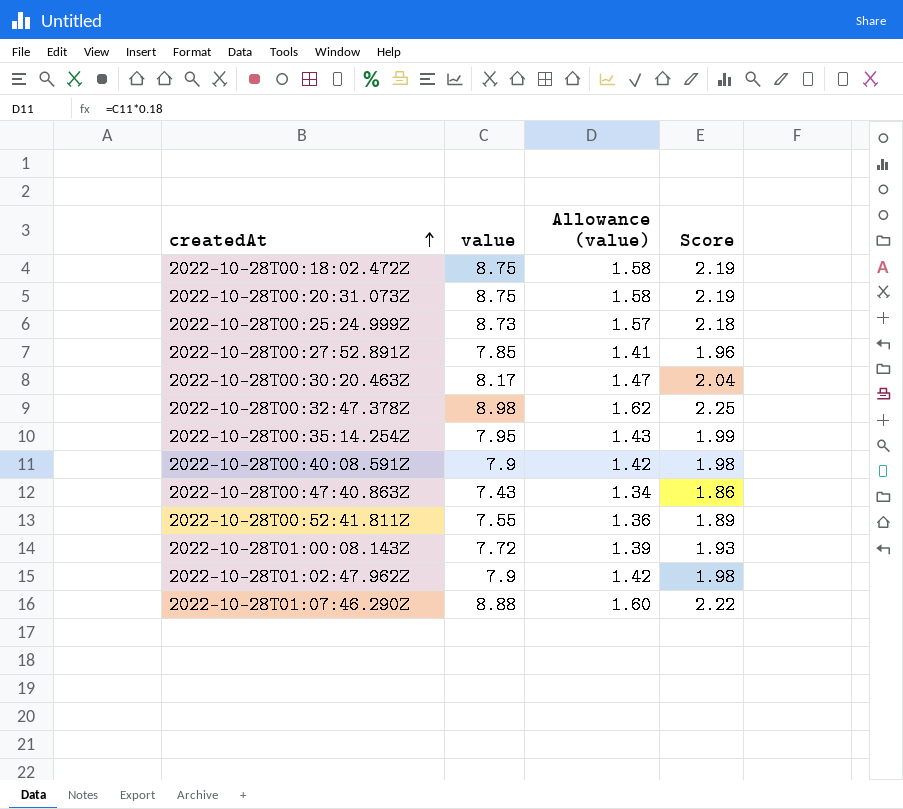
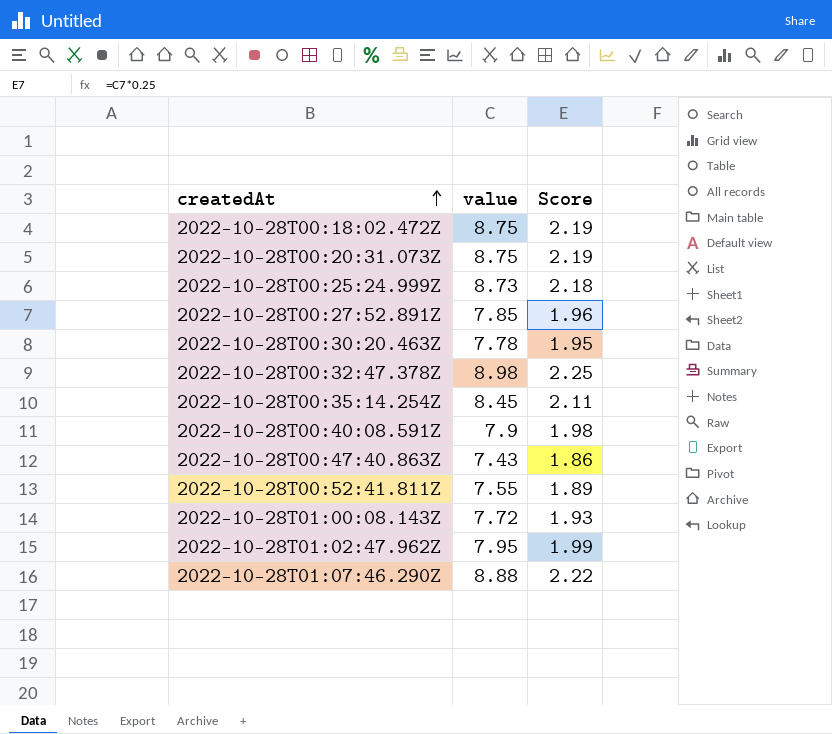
column Allowance (value) | formula: [value] * 0.18 -> none
2022-10-28T00:30:20.463Z | value: 8.17 -> 7.78
2022-10-28T00:30:20.463Z | Score: 2.04 -> 1.95
2022-10-28T00:35:14.254Z | value: 7.95 -> 8.45
2022-10-28T00:35:14.254Z | Score: 1.99 -> 2.11
2022-10-28T01:02:47.962Z | value: 7.9 -> 7.95
2022-10-28T01:02:47.962Z | Score: 1.98 -> 1.99

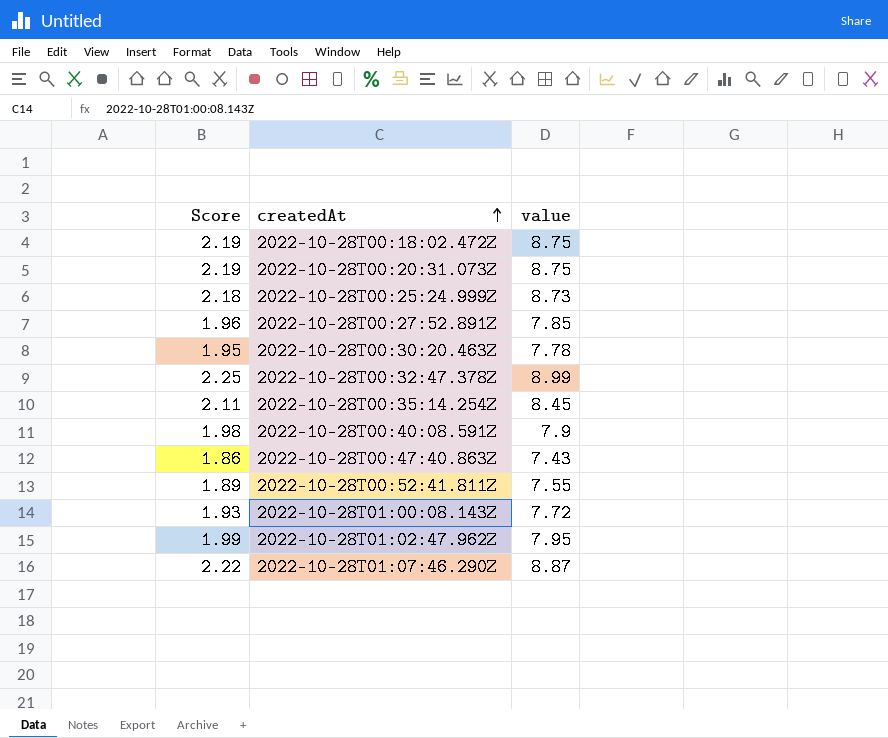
column Score | position: 3 -> 1
2022-10-28T00:32:47.378Z | value: 8.98 -> 8.99
2022-10-28T01:07:46.290Z | value: 8.88 -> 8.87

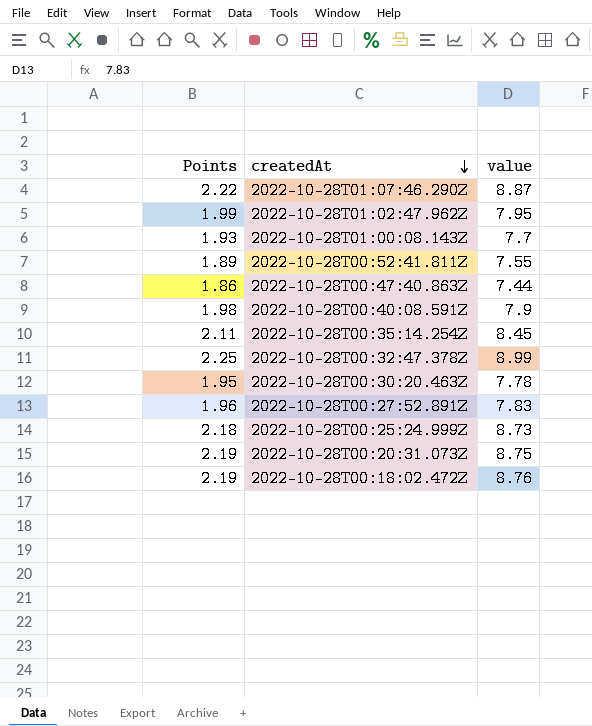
row order: createdAt ascending -> createdAt descending
column name: Score -> Points
2022-10-28T01:00:08.143Z | value: 7.72 -> 7.7
2022-10-28T00:47:40.863Z | value: 7.43 -> 7.44
2022-10-28T00:27:52.891Z | value: 7.85 -> 7.83
2022-10-28T00:18:02.472Z | value: 8.75 -> 8.76

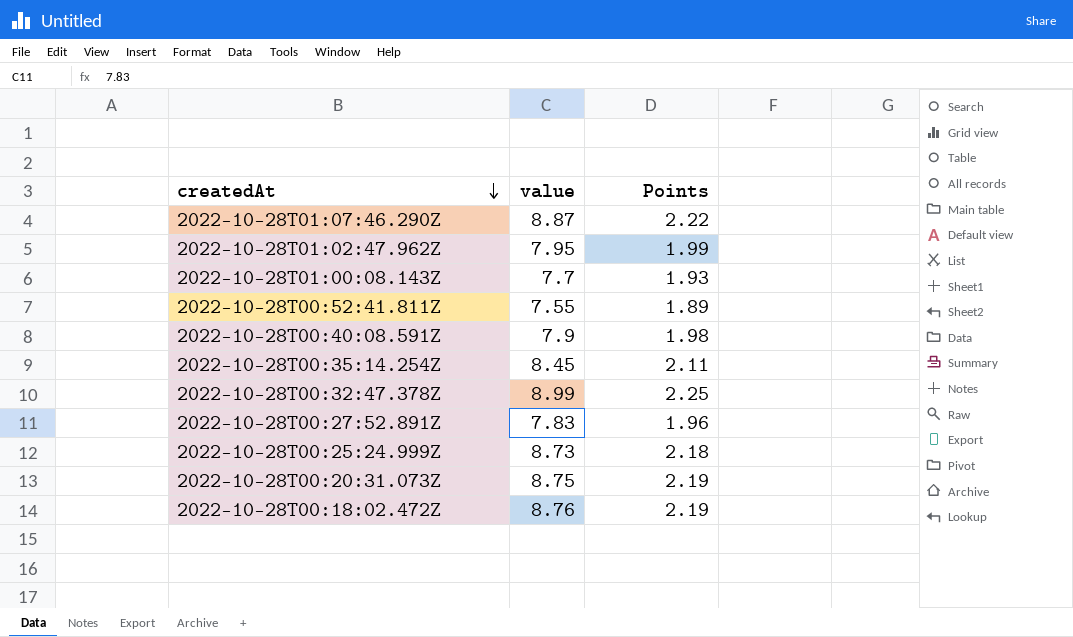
column Points | position: 1 -> 3
row 2022-10-28T00:47:40.863Z: 1.86 | 7.44 -> none
row 2022-10-28T00:30:20.463Z: 1.95 | 7.78 -> none

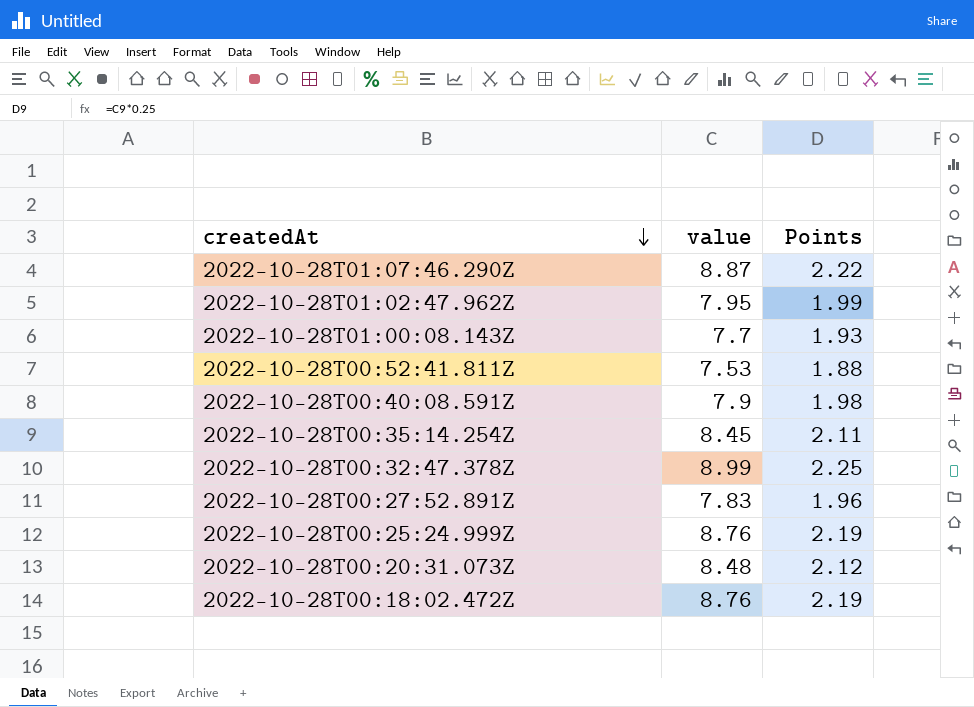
2022-10-28T00:52:41.811Z | value: 7.55 -> 7.53
2022-10-28T00:52:41.811Z | Points: 1.89 -> 1.88
2022-10-28T00:25:24.999Z | value: 8.73 -> 8.76
2022-10-28T00:25:24.999Z | Points: 2.18 -> 2.19
2022-10-28T00:20:31.073Z | value: 8.75 -> 8.48
2022-10-28T00:20:31.073Z | Points: 2.19 -> 2.12

